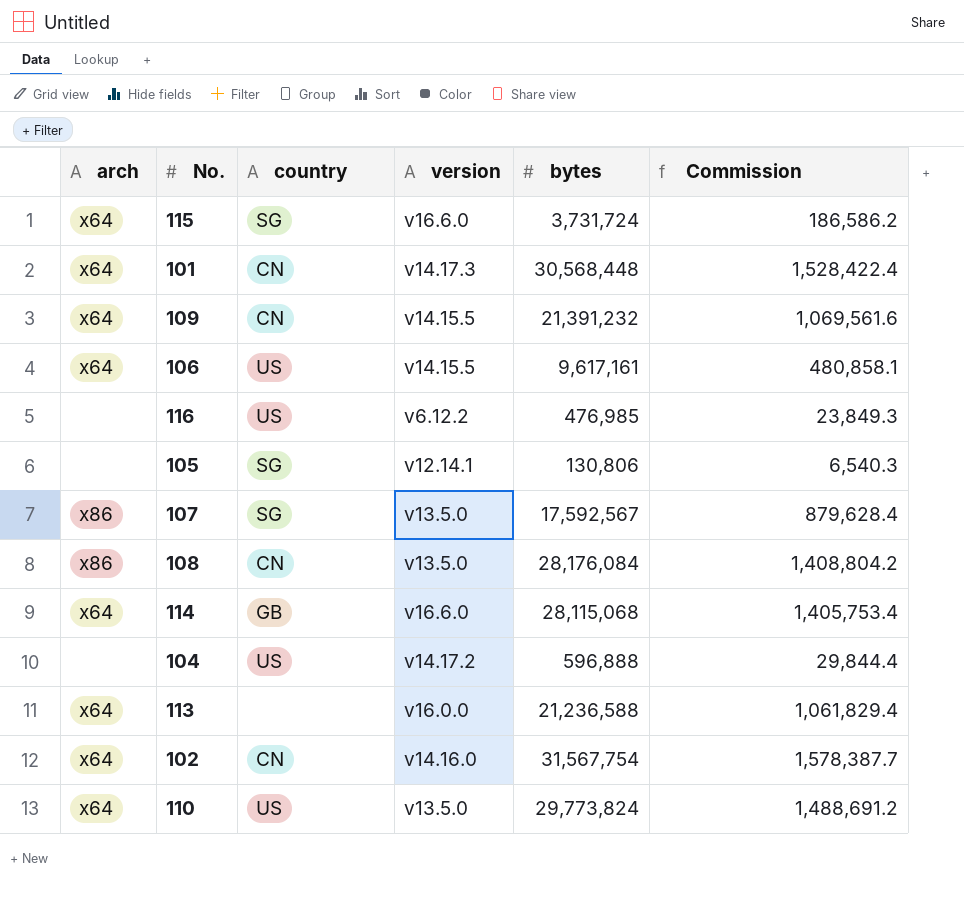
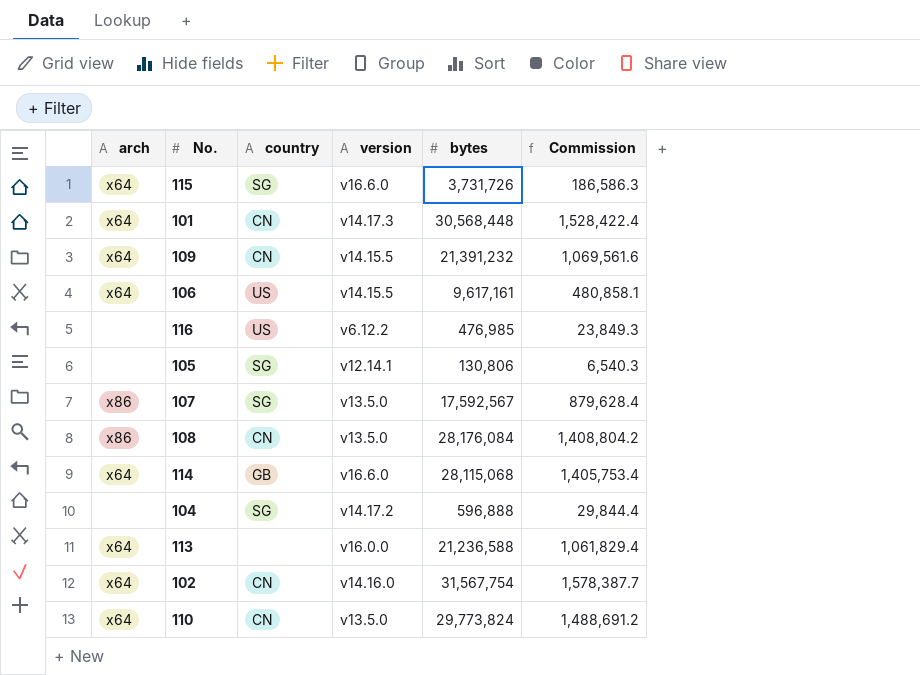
115 | bytes: 3,731,724 -> 3,731,726
115 | Commission: 186,586.2 -> 186,586.3
104 | country: US -> SG
110 | country: US -> CN

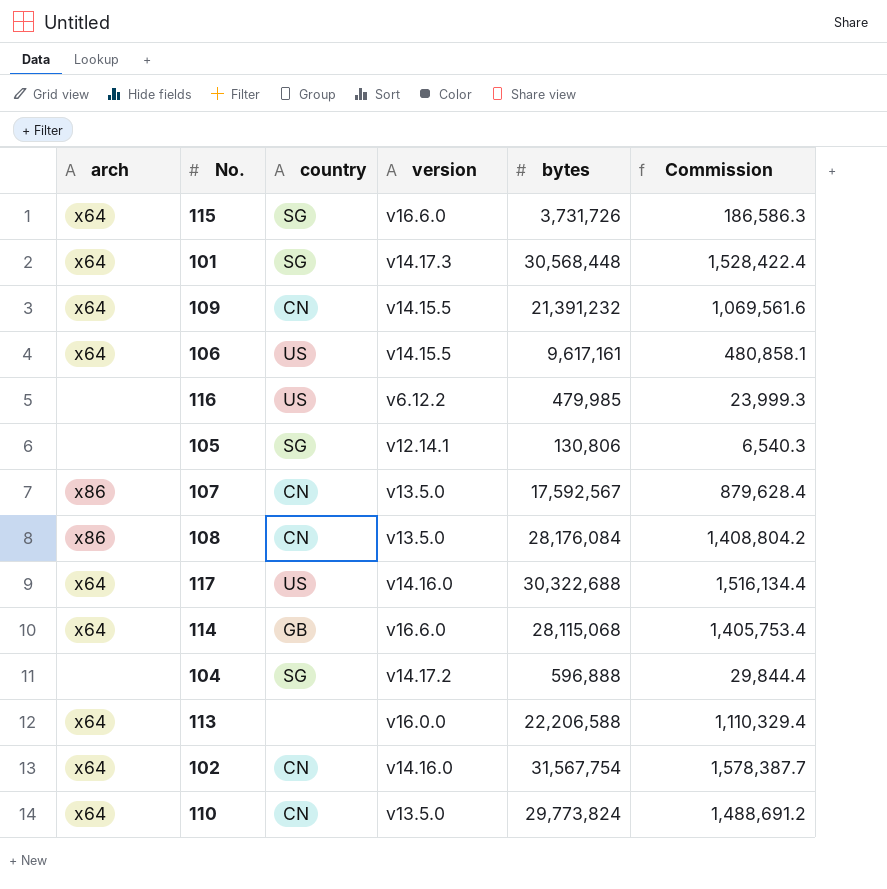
101 | country: CN -> SG
116 | bytes: 476,985 -> 479,985
116 | Commission: 23,849.3 -> 23,999.3
107 | country: SG -> CN
row 117: none -> x64 | US | v14.16.0 | 30,322,688 | 1,516,134.4
113 | bytes: 21,236,588 -> 22,206,588
113 | Commission: 1,061,829.4 -> 1,110,329.4

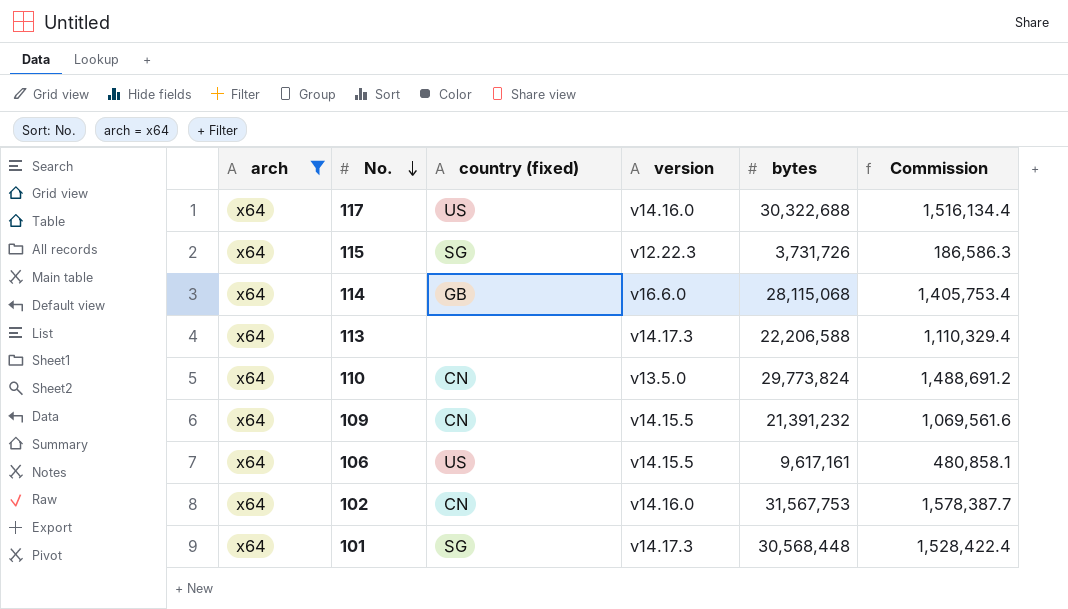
filter: none -> arch = x64
row order: none -> No. descending
column name: country -> country (fixed)
115 | version: v16.6.0 -> v12.22.3
113 | version: v16.0.0 -> v14.17.3
102 | bytes: 31,567,754 -> 31,567,753

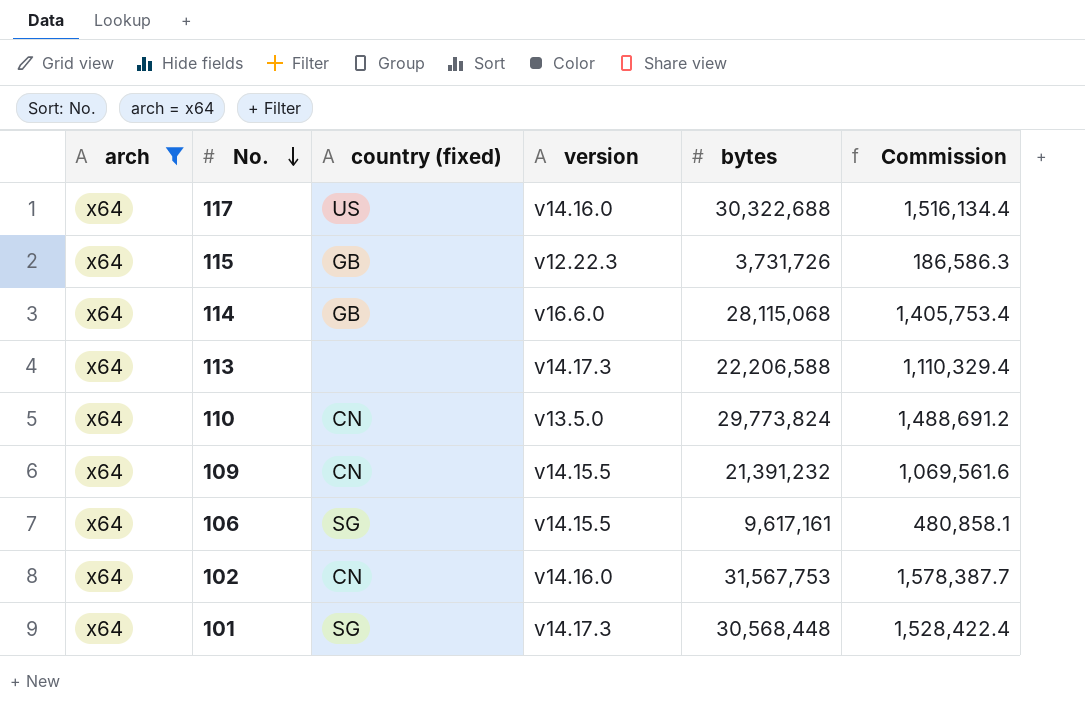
115 | country (fixed): SG -> GB
106 | country (fixed): US -> SG

